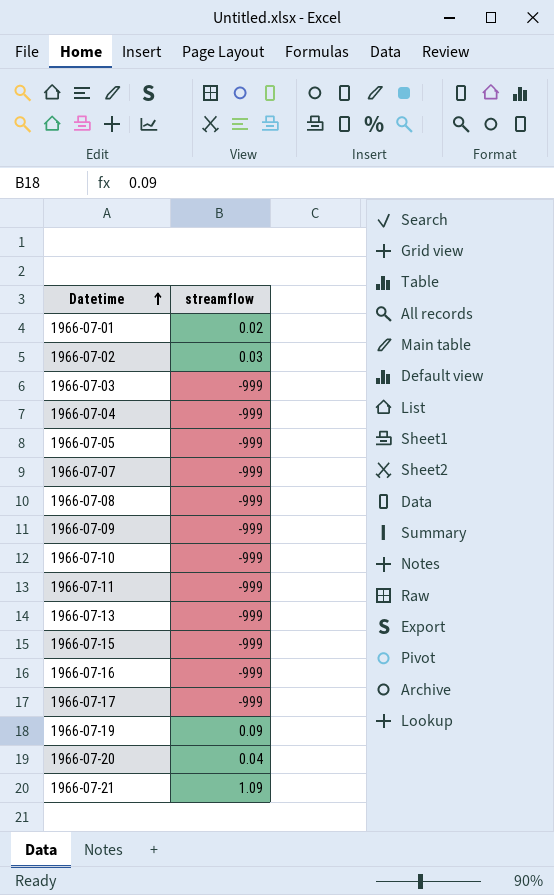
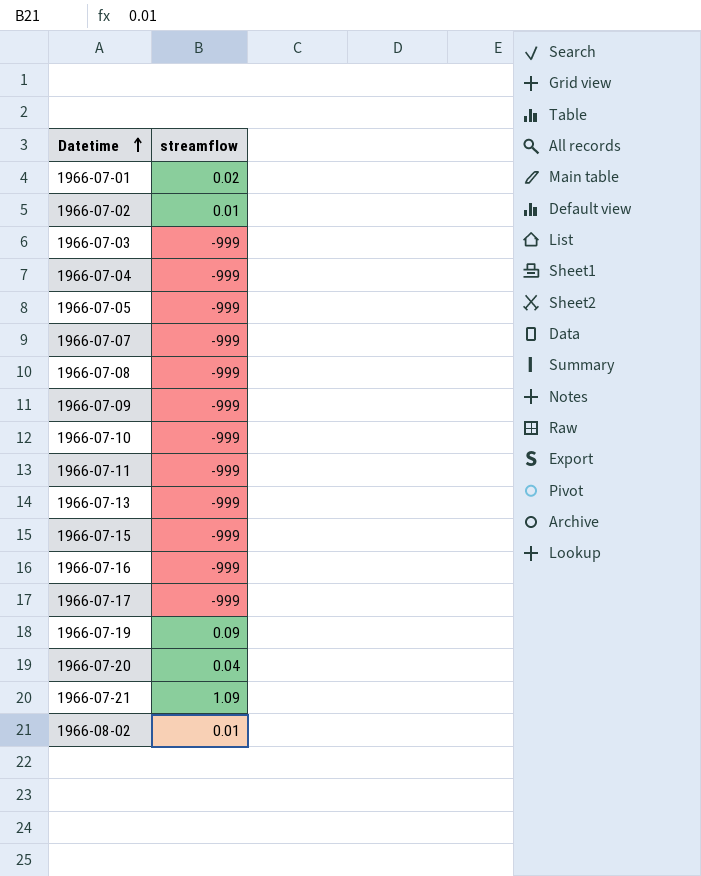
1966-07-02 | streamflow: 0.03 -> 0.01
row 1966-08-02: none -> 0.01

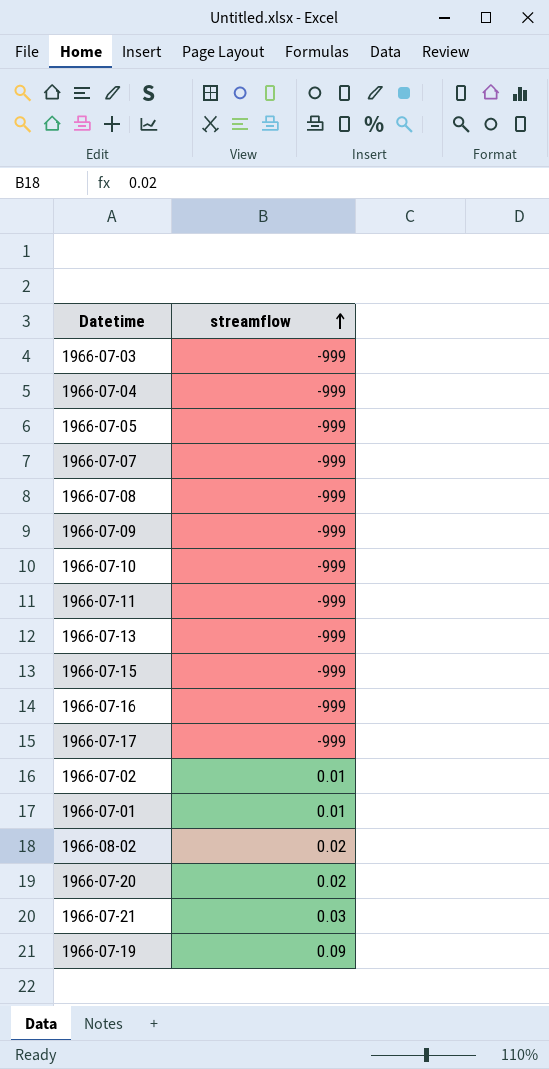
row order: Datetime ascending -> streamflow ascending
1966-07-01 | streamflow: 0.02 -> 0.01
1966-08-02 | streamflow: 0.01 -> 0.02
1966-07-20 | streamflow: 0.04 -> 0.02
1966-07-21 | streamflow: 1.09 -> 0.03

